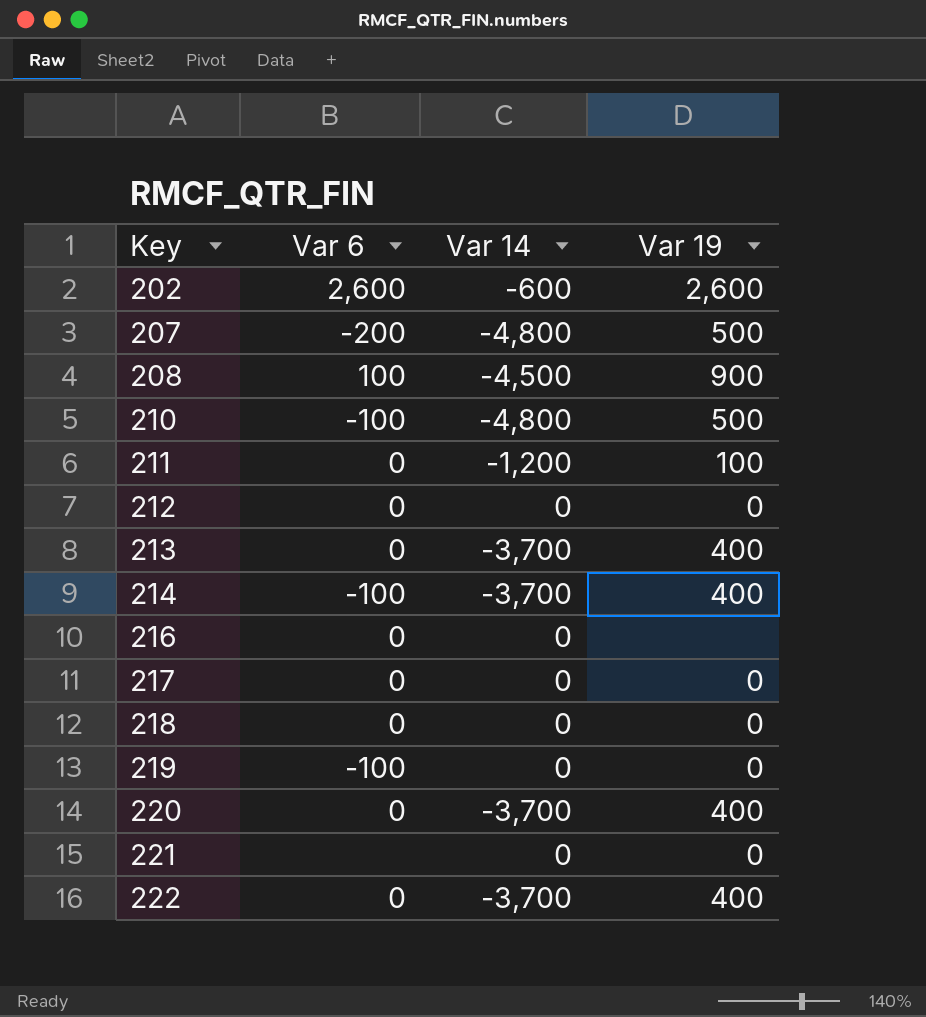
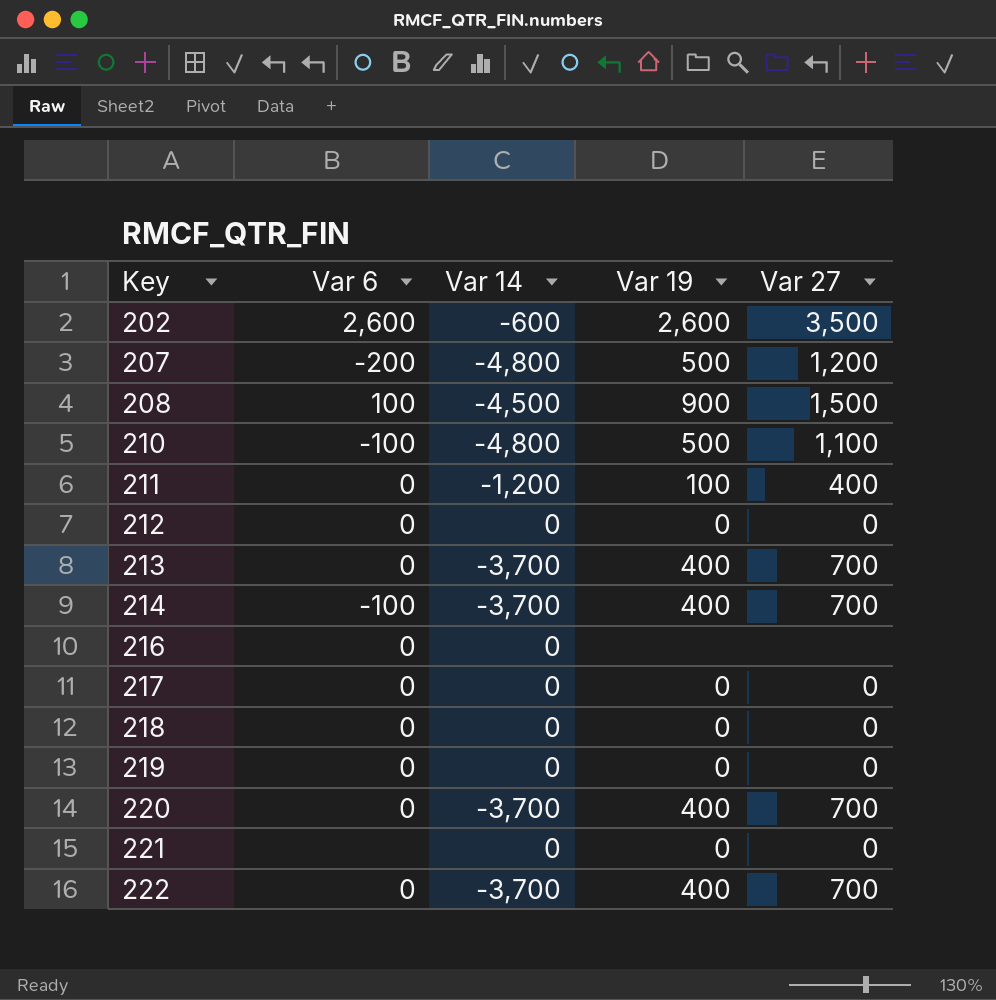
column Var 27 | position: none -> 5
219 | Var 6: -100 -> 0

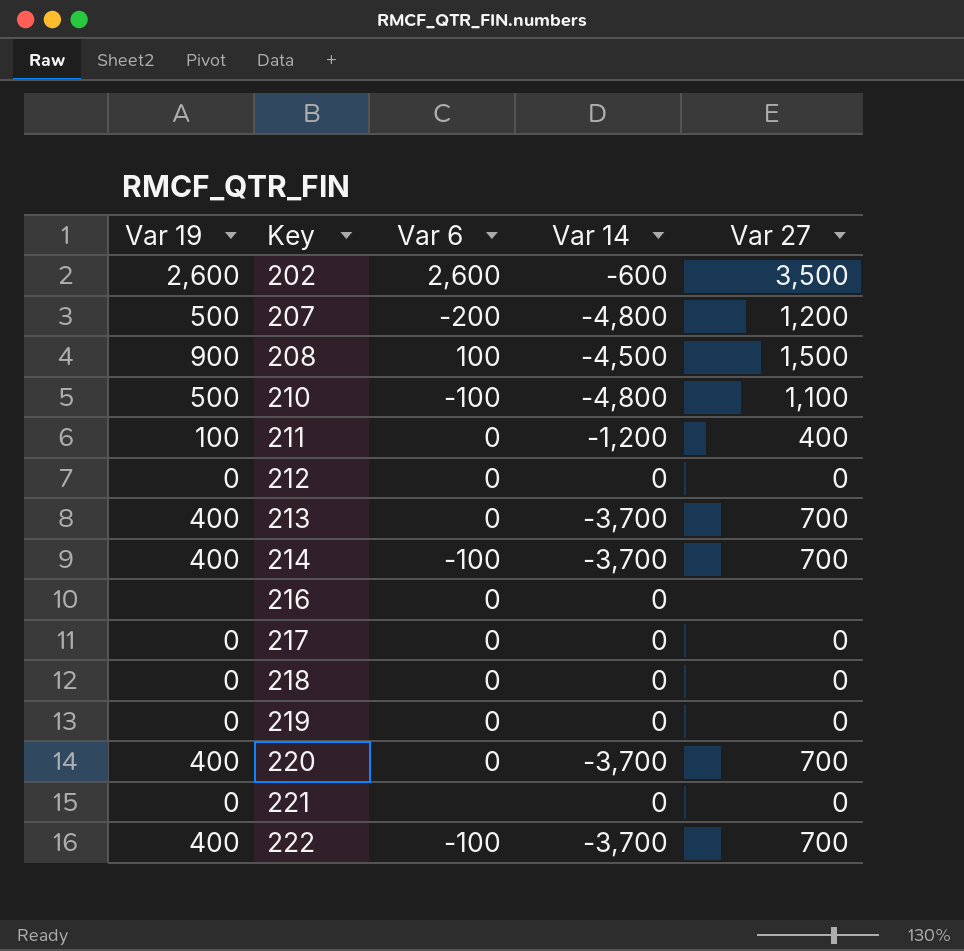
column Var 19 | position: 4 -> 1
222 | Var 6: 0 -> -100

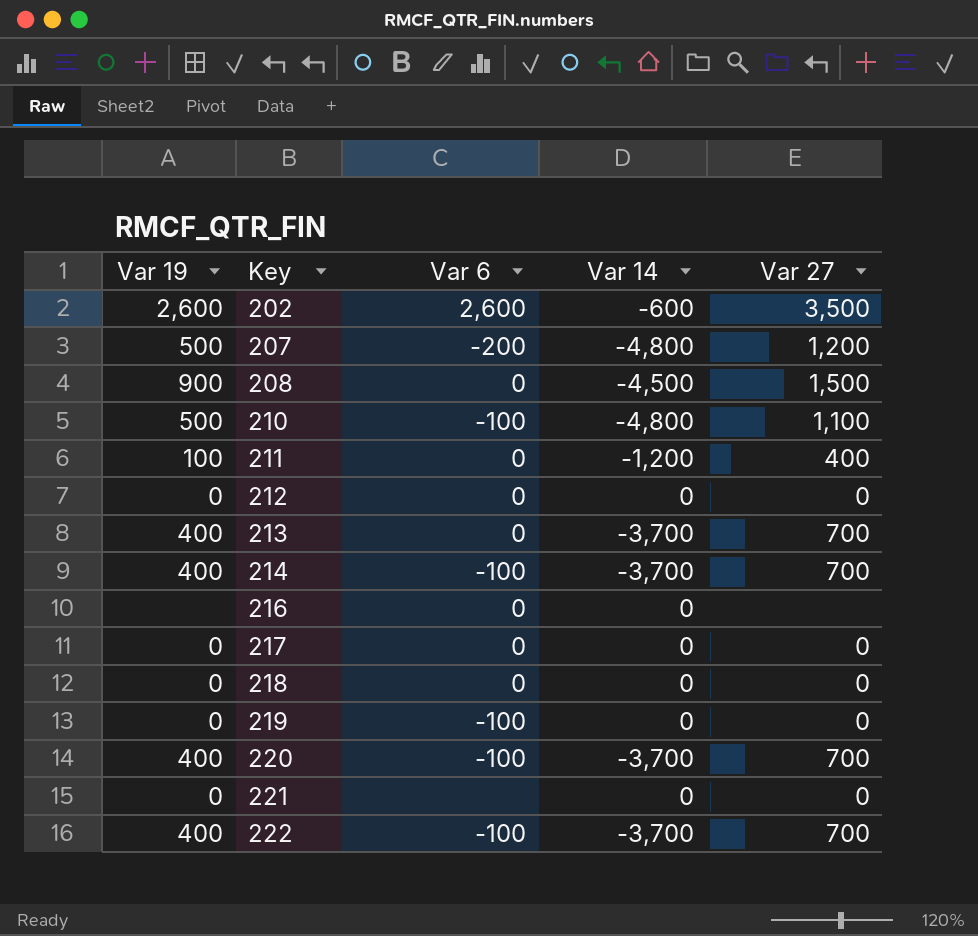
208 | Var 6: 100 -> 0
219 | Var 6: 0 -> -100
220 | Var 6: 0 -> -100

